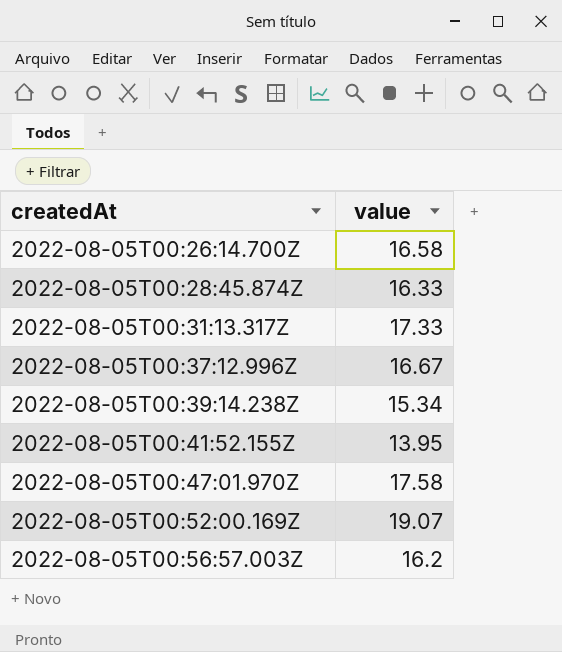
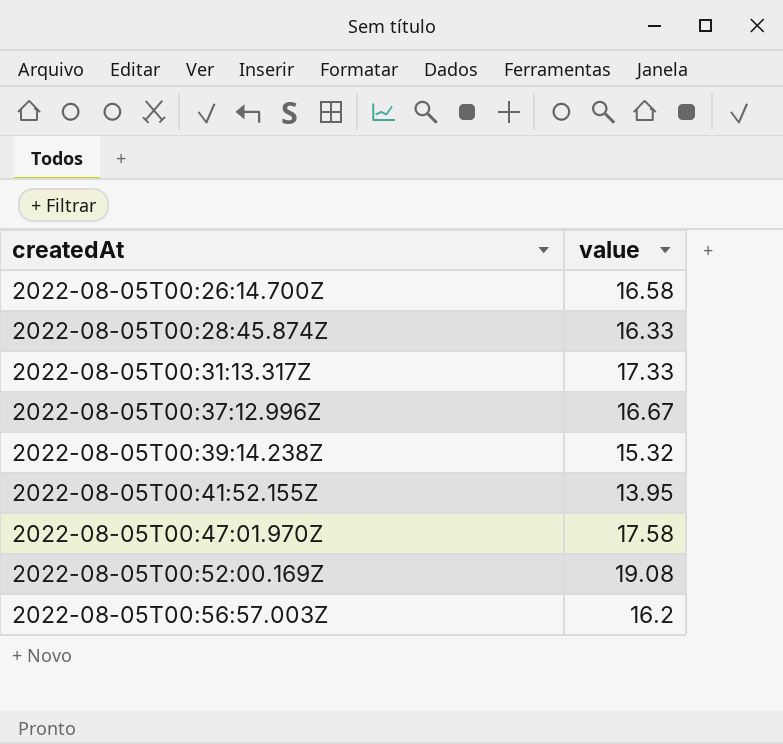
2022-08-05T00:39:14.238Z | value: 15.34 -> 15.32
2022-08-05T00:52:00.169Z | value: 19.07 -> 19.08

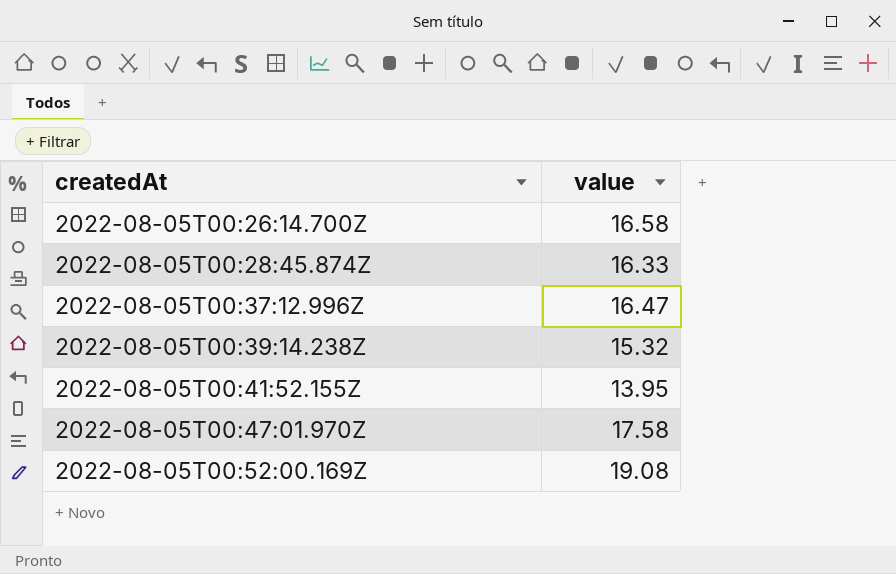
row 2022-08-05T00:31:13.317Z: 17.33 -> none
row 2022-08-05T00:56:57.003Z: 16.2 -> none
2022-08-05T00:37:12.996Z | value: 16.67 -> 16.47

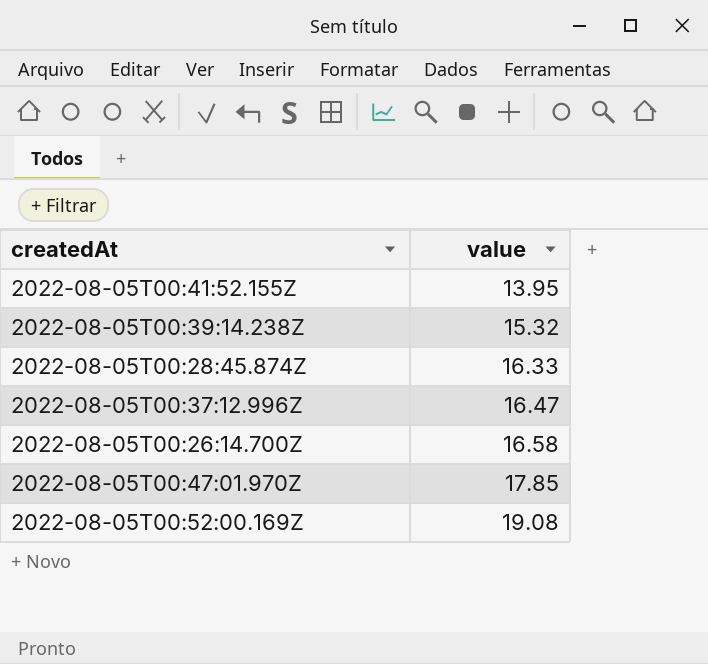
row order: createdAt ascending -> value ascending
2022-08-05T00:47:01.970Z | value: 17.58 -> 17.85

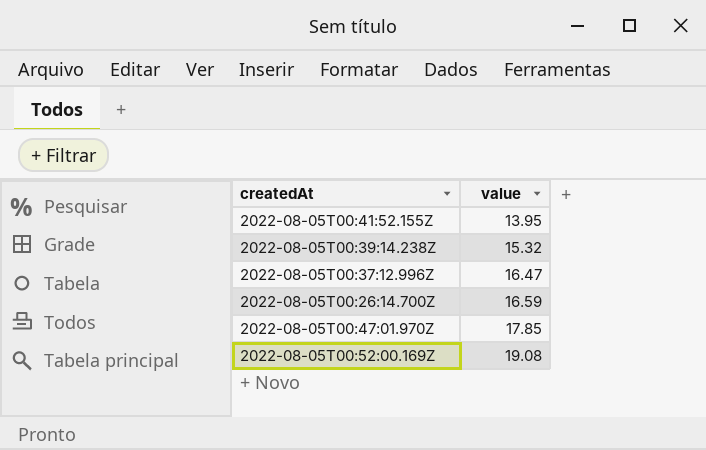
row 2022-08-05T00:28:45.874Z: 16.33 -> none
2022-08-05T00:26:14.700Z | value: 16.58 -> 16.59

